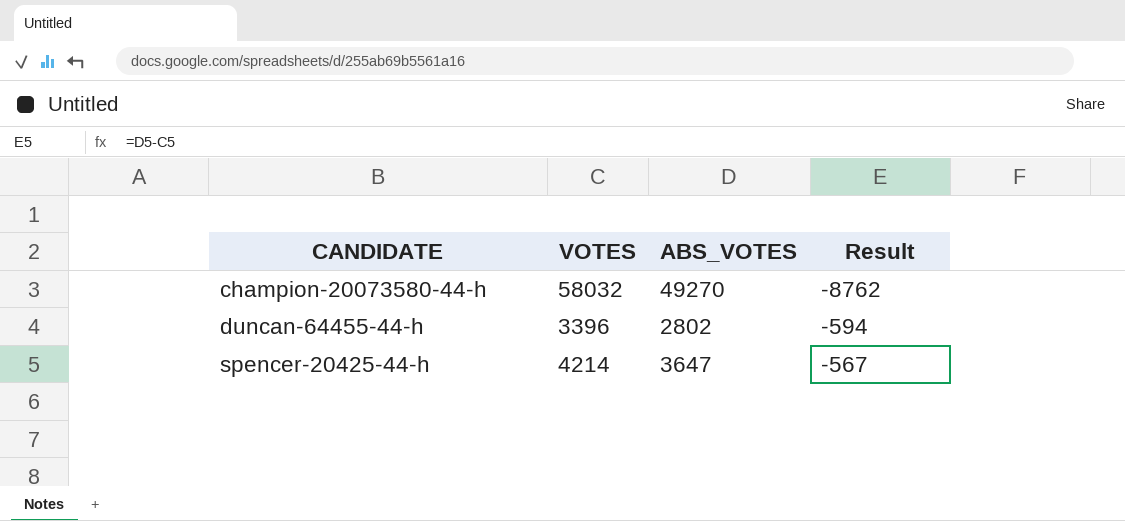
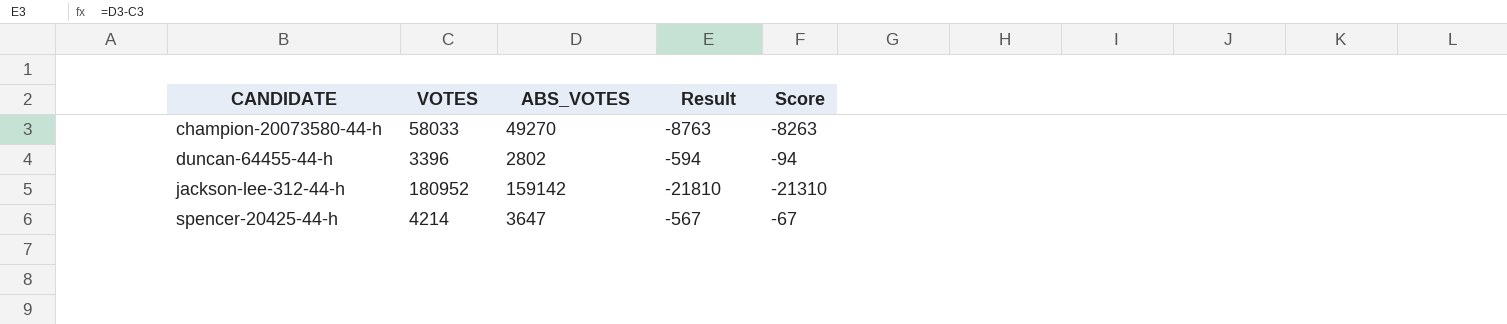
column Score | formula: none -> [Result] + 500
champion-20073580-44-h | VOTES: 58032 -> 58033
champion-20073580-44-h | Result: -8762 -> -8763
row jackson-lee-312-44-h: none -> 180952 | 159142 | -21810 | -21310

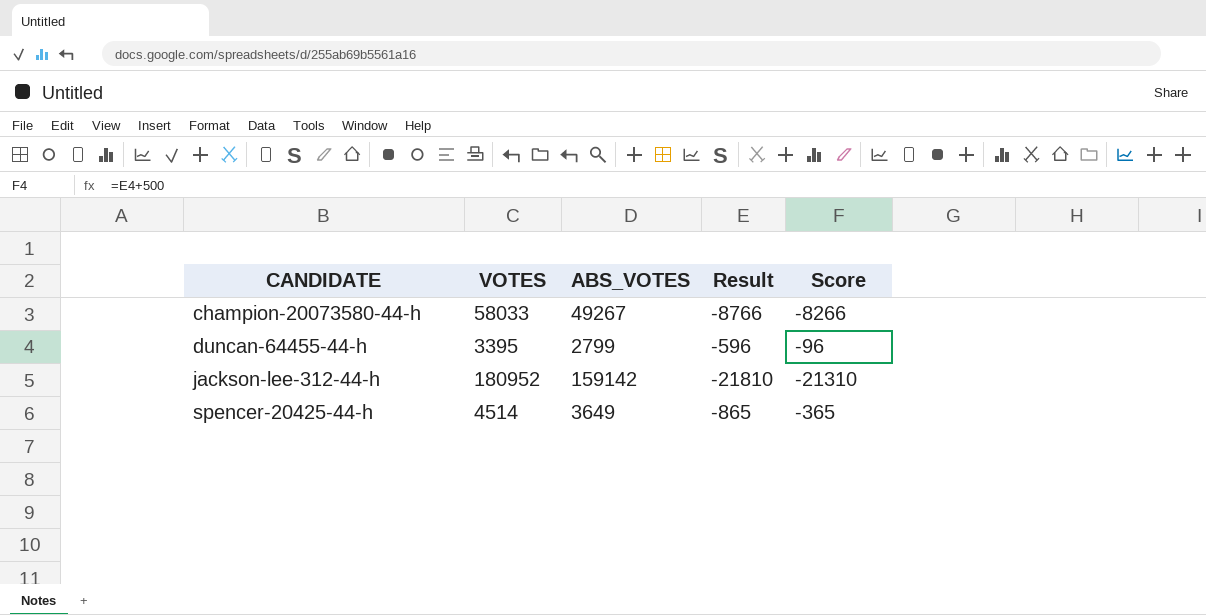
champion-20073580-44-h | ABS_VOTES: 49270 -> 49267
champion-20073580-44-h | Result: -8763 -> -8766
champion-20073580-44-h | Score: -8263 -> -8266
duncan-64455-44-h | VOTES: 3396 -> 3395
duncan-64455-44-h | ABS_VOTES: 2802 -> 2799
duncan-64455-44-h | Result: -594 -> -596
duncan-64455-44-h | Score: -94 -> -96
spencer-20425-44-h | VOTES: 4214 -> 4514
spencer-20425-44-h | ABS_VOTES: 3647 -> 3649
spencer-20425-44-h | Result: -567 -> -865
spencer-20425-44-h | Score: -67 -> -365

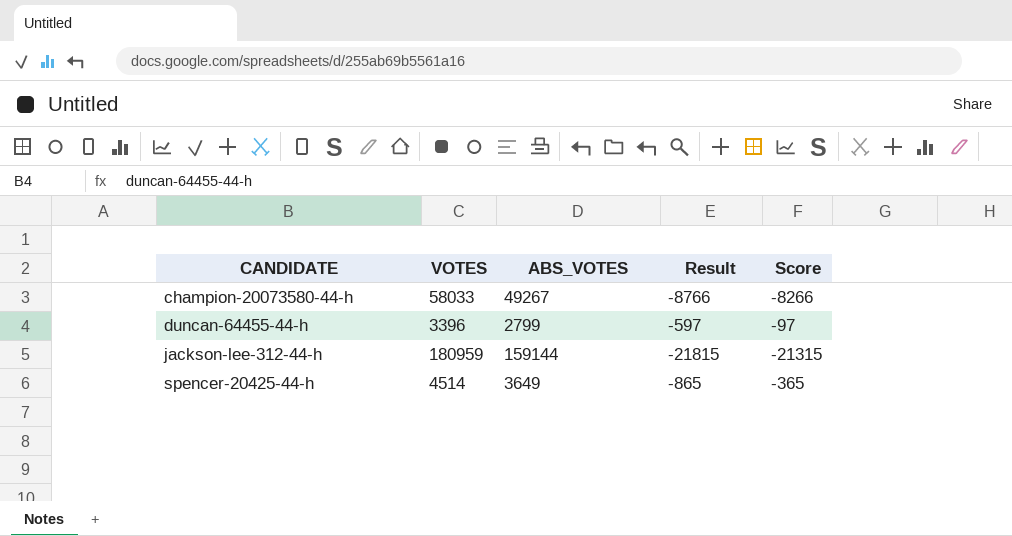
duncan-64455-44-h | VOTES: 3395 -> 3396
duncan-64455-44-h | Result: -596 -> -597
duncan-64455-44-h | Score: -96 -> -97
jackson-lee-312-44-h | VOTES: 180952 -> 180959
jackson-lee-312-44-h | ABS_VOTES: 159142 -> 159144
jackson-lee-312-44-h | Result: -21810 -> -21815
jackson-lee-312-44-h | Score: -21310 -> -21315

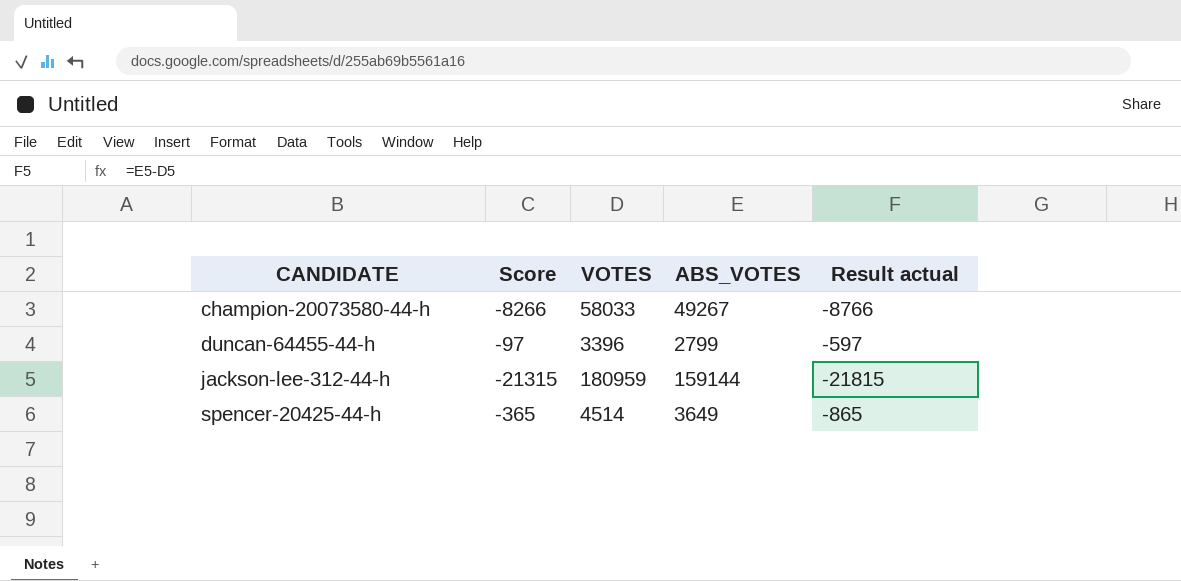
column Score | position: 5 -> 2
column name: Result -> Result actual

